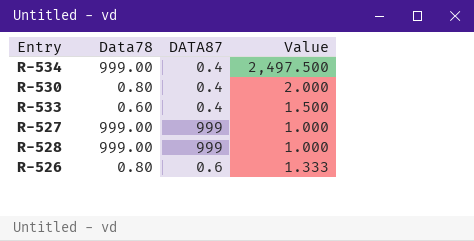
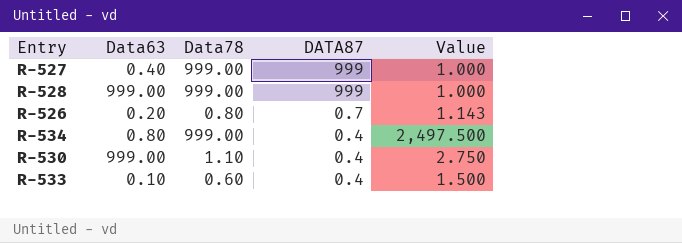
row order: none -> DATA87 descending
column Data63 | position: none -> 2
R-526 | DATA87: 0.6 -> 0.7
R-526 | Value: 1.333 -> 1.143
R-530 | Data78: 0.80 -> 1.10
R-530 | Value: 2.000 -> 2.750

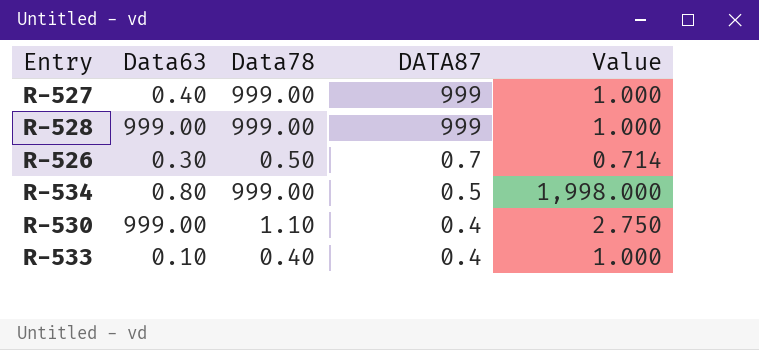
R-526 | Data63: 0.20 -> 0.30
R-526 | Data78: 0.80 -> 0.50
R-526 | Value: 1.143 -> 0.714
R-534 | DATA87: 0.4 -> 0.5
R-534 | Value: 2,497.500 -> 1,998.000
R-533 | Data78: 0.60 -> 0.40
R-533 | Value: 1.500 -> 1.000

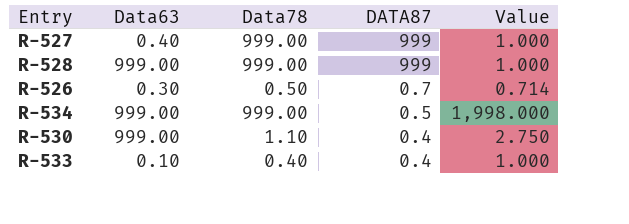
R-534 | Data63: 0.80 -> 999.00

